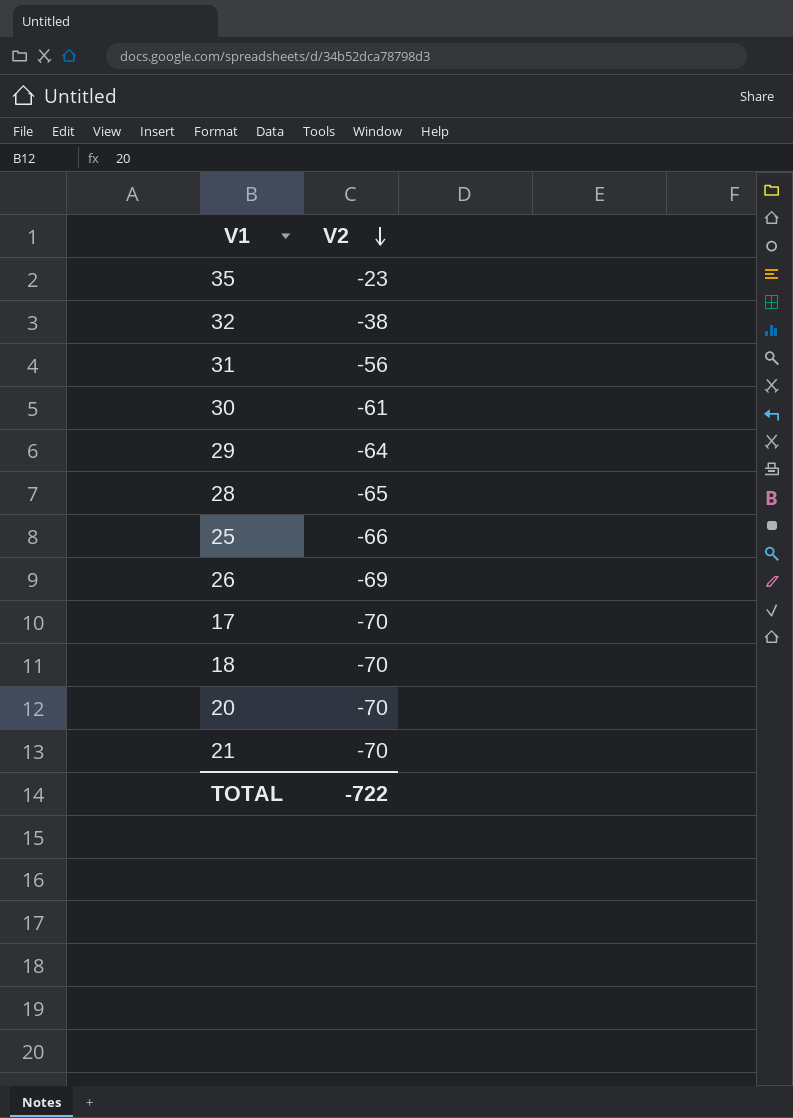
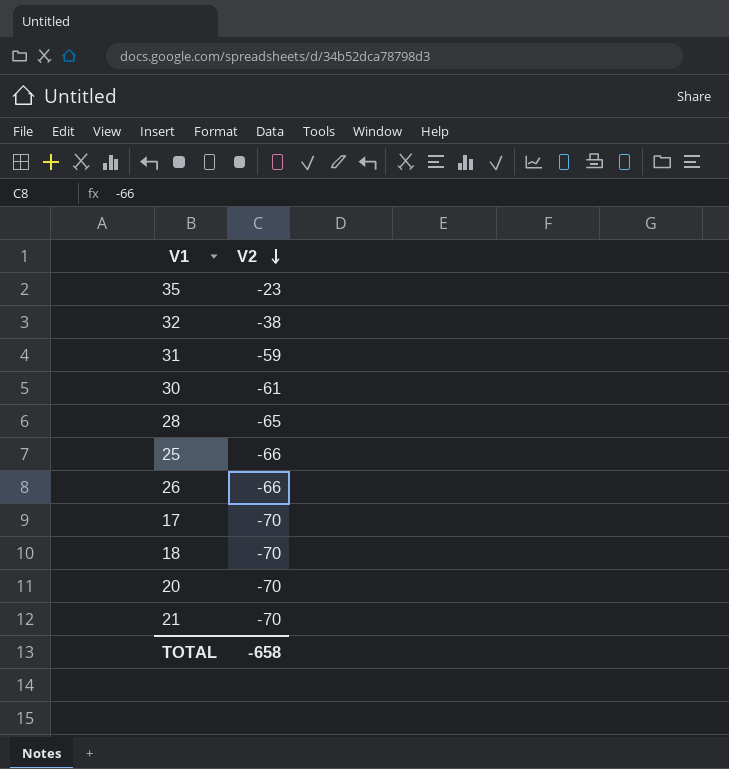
row 29: -64 -> none
31 | V2: -56 -> -59
26 | V2: -69 -> -66
TOTAL | V2: -722 -> -658

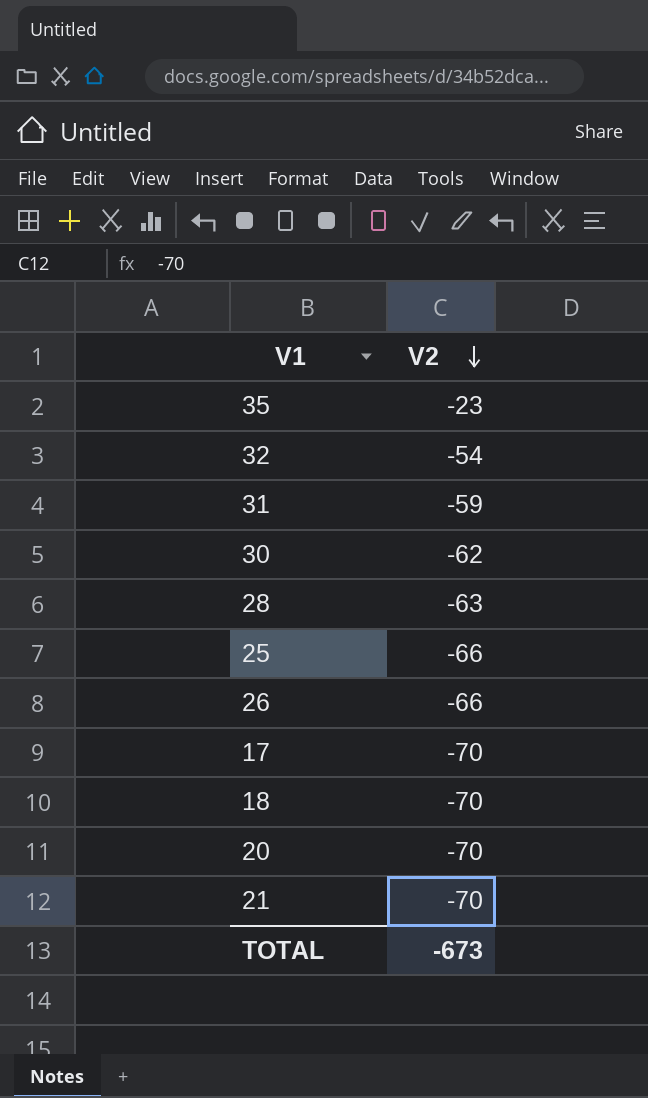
32 | V2: -38 -> -54
30 | V2: -61 -> -62
28 | V2: -65 -> -63
TOTAL | V2: -658 -> -673

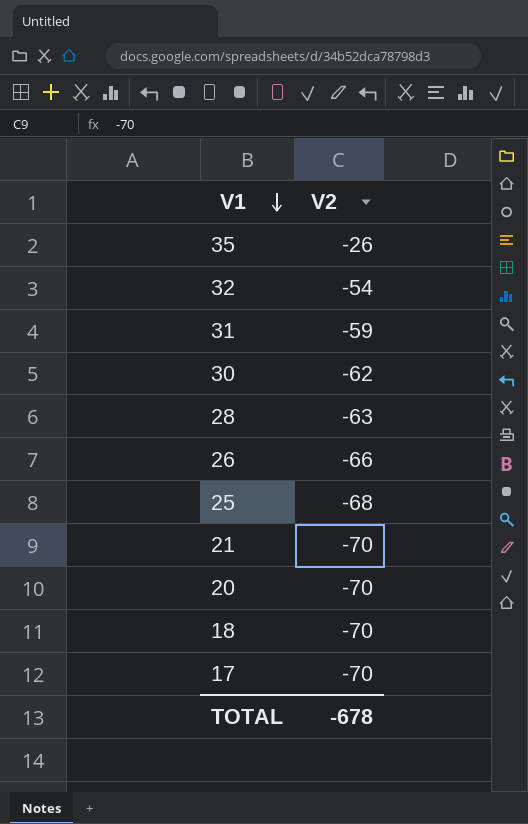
row order: V2 descending -> V1 descending
35 | V2: -23 -> -26
25 | V2: -66 -> -68
TOTAL | V2: -673 -> -678

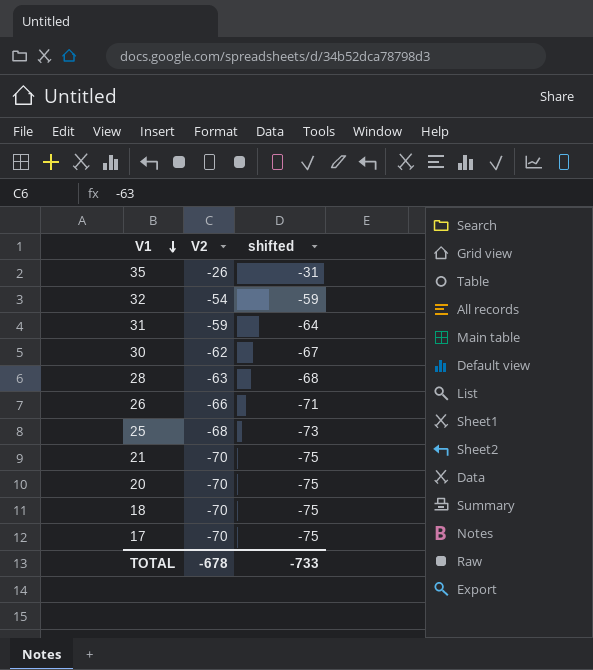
column shifted | formula: none -> [V2] - 5

